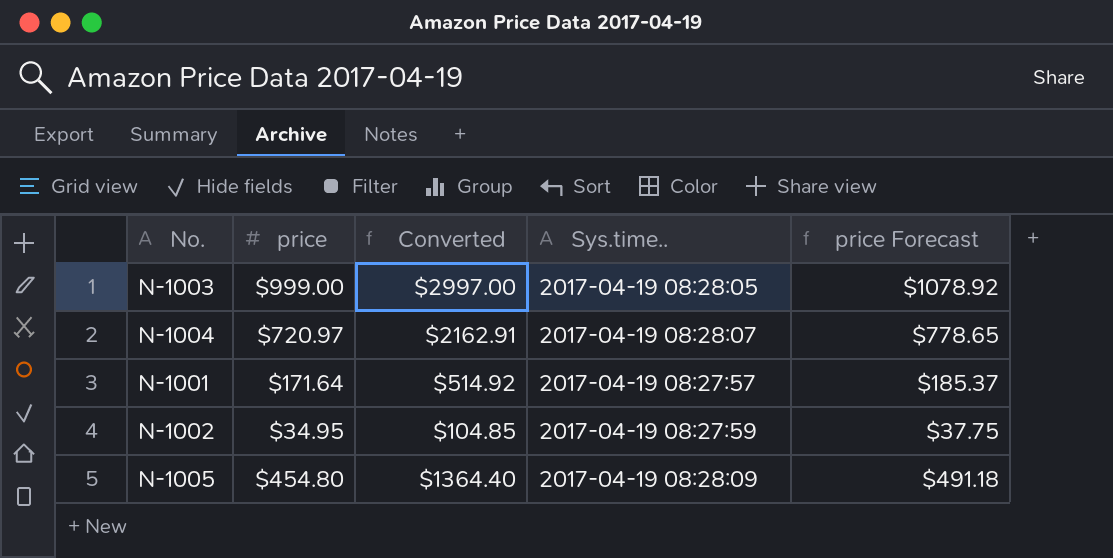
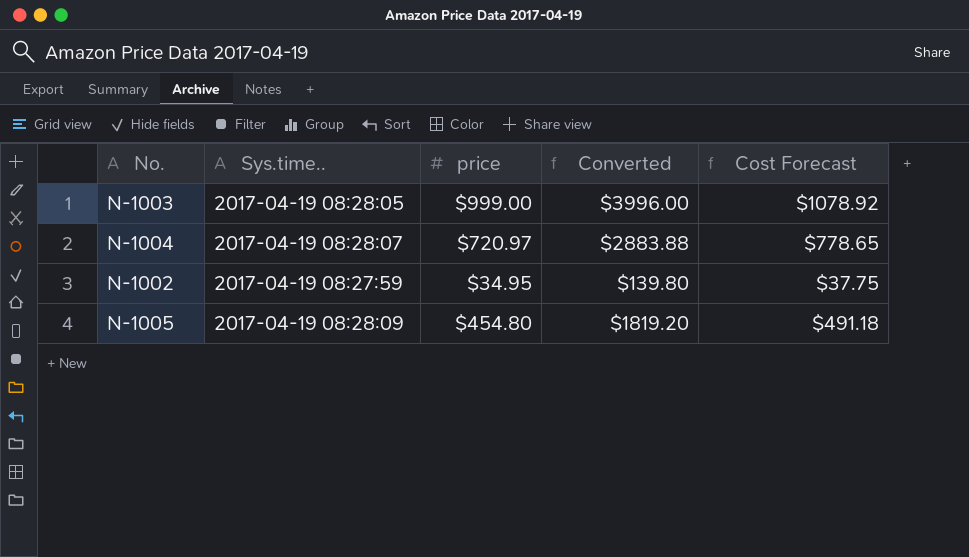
column Sys.time.. | position: 4 -> 2
column Converted | formula: [price] * 3 -> [price] * 4
column name: price Forecast -> Cost Forecast
row N-1001: $171.64 | $514.92 | 2017-04-19 08:27:57 | $185.37 -> none

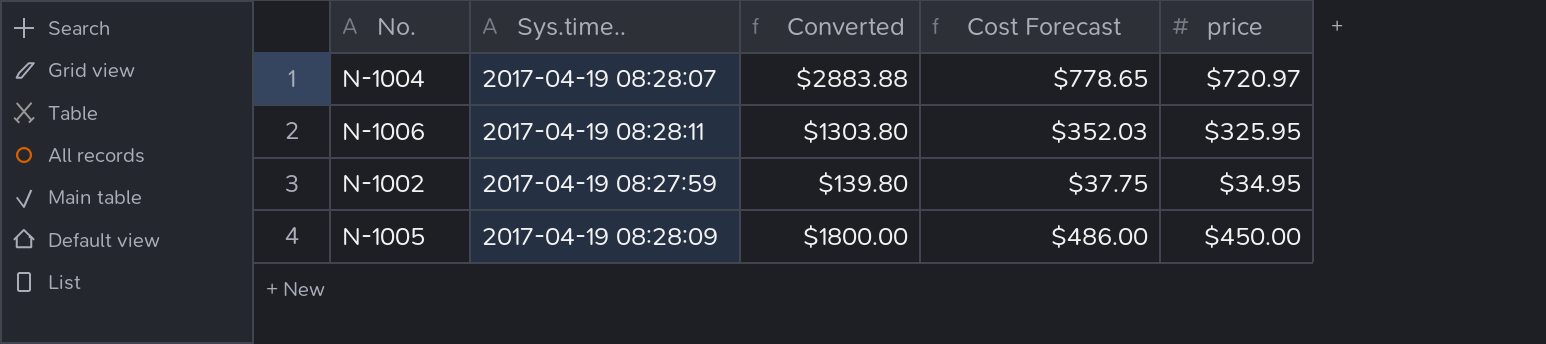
column price | position: 3 -> 5
row N-1003: 2017-04-19 08:28:05 | $999.00 | $3996.00 | $1078.92 -> none
row N-1006: none -> 2017-04-19 08:28:11 | $1303.80 | $352.03 | $325.95
N-1005 | Converted: $1819.20 -> $1800.00
N-1005 | Cost Forecast: $491.18 -> $486.00
N-1005 | price: $454.80 -> $450.00

